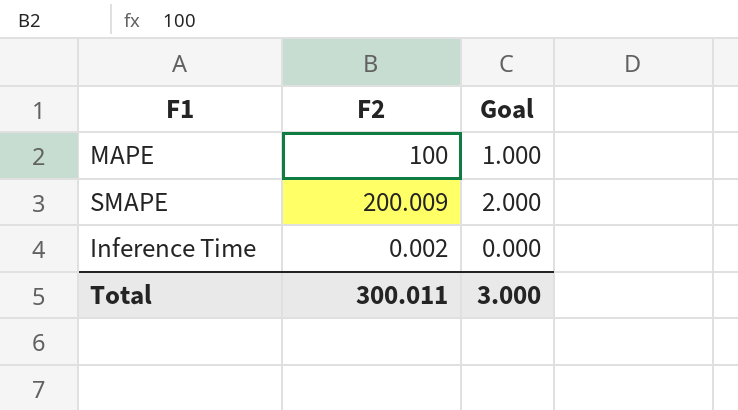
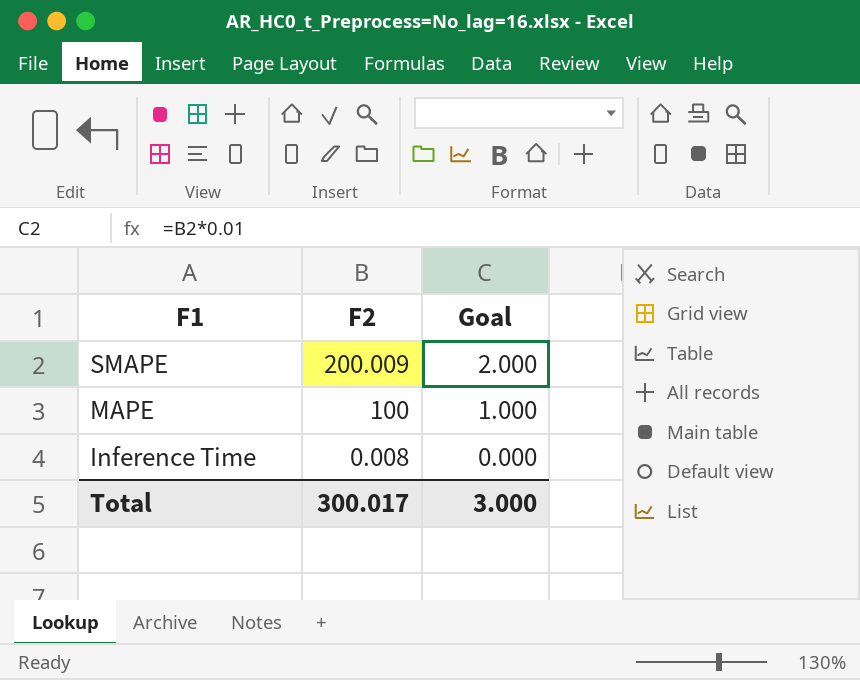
row order: none -> F1 descending
Inference Time | F2: 0.002 -> 0.008
Total | F2: 300.011 -> 300.017

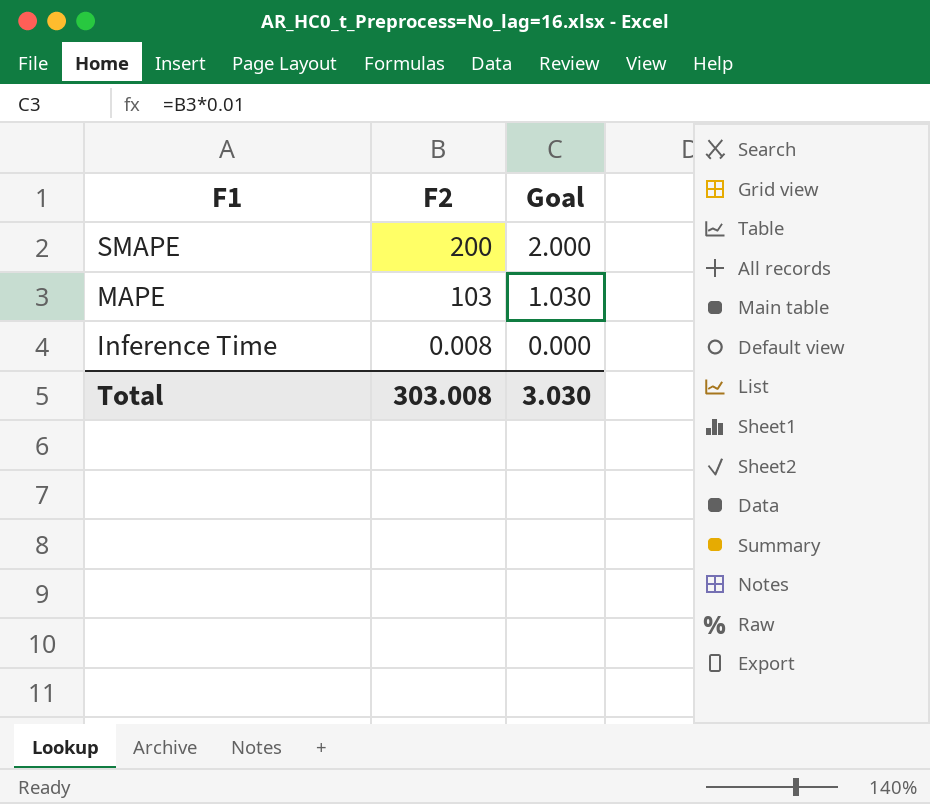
SMAPE | F2: 200.009 -> 200
MAPE | F2: 100 -> 103
MAPE | Goal: 1.000 -> 1.030
Total | F2: 300.017 -> 303.008
Total | Goal: 3.000 -> 3.030

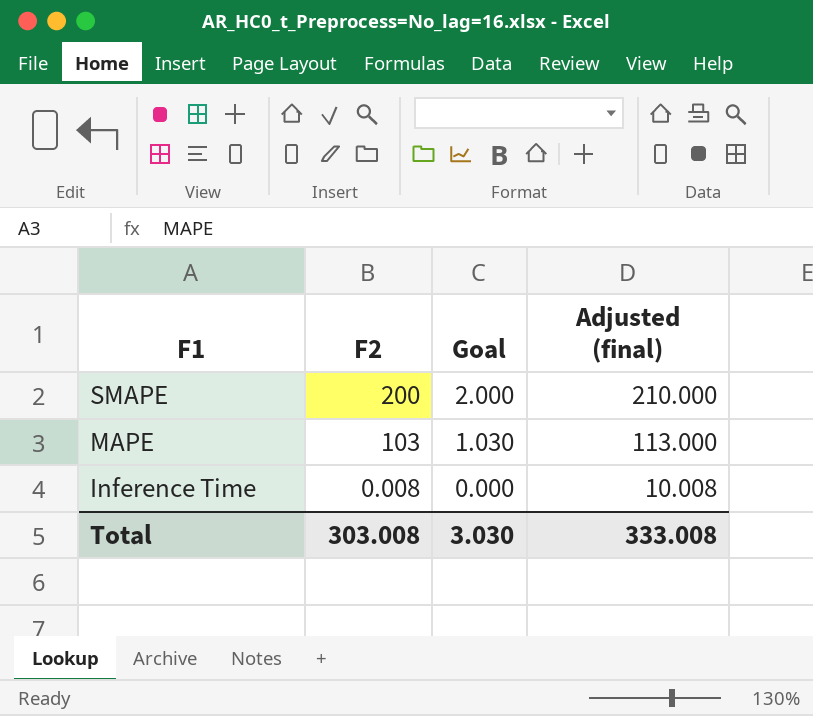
column Adjusted (final) | formula: none -> [F2] + 10

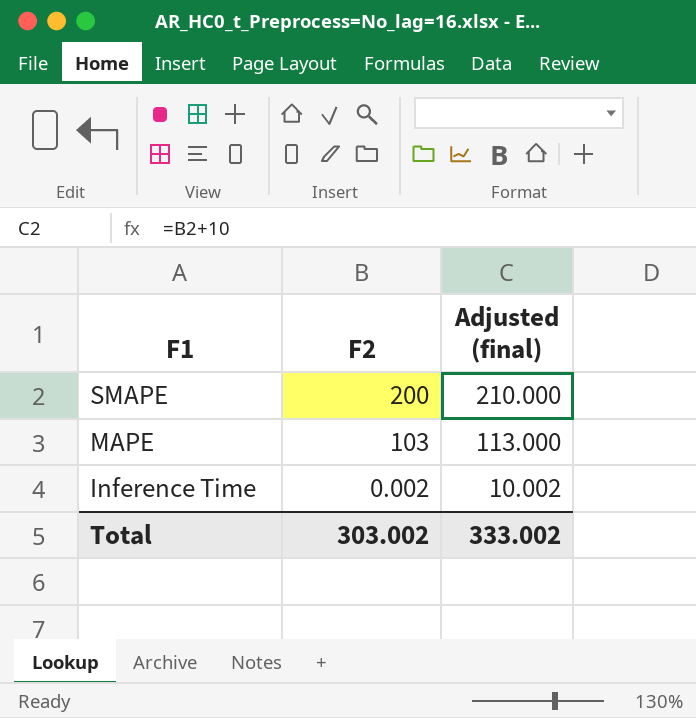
column Goal | formula: [F2] * 0.01 -> none
Inference Time | F2: 0.008 -> 0.002
Inference Time | Adjusted (final): 10.008 -> 10.002
Total | F2: 303.008 -> 303.002
Total | Adjusted (final): 333.008 -> 333.002

